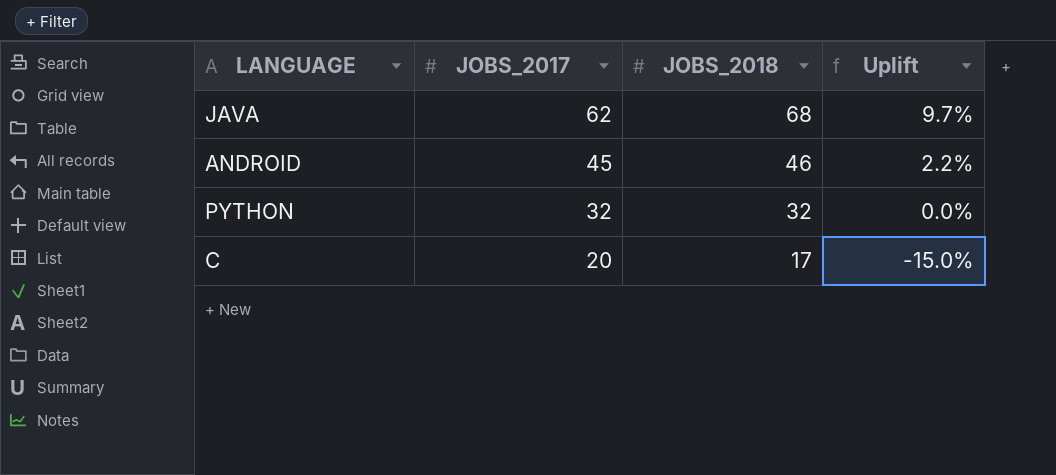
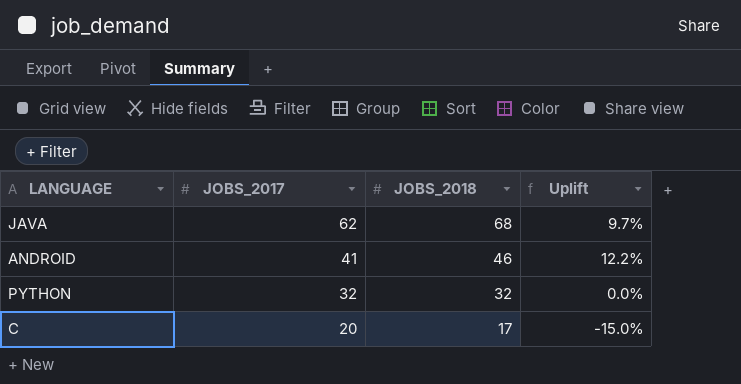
ANDROID | JOBS_2017: 45 -> 41
ANDROID | Uplift: 2.2% -> 12.2%

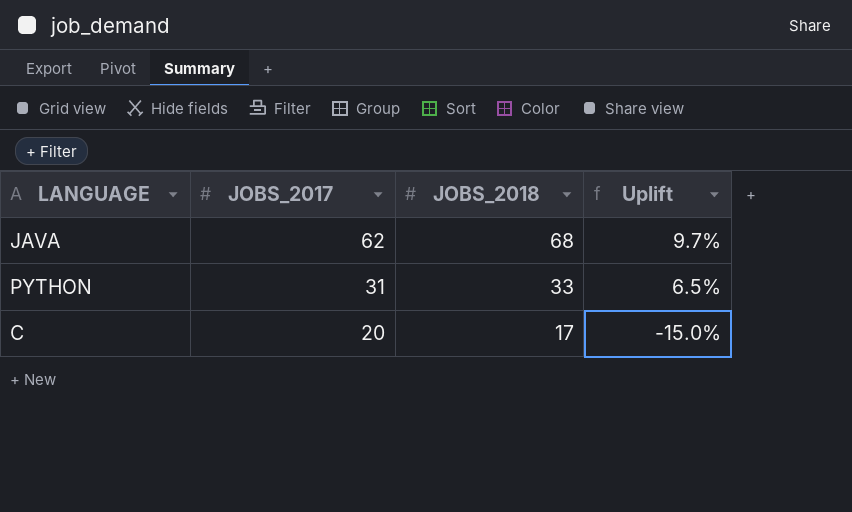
row ANDROID: 41 | 46 | 12.2% -> none
PYTHON | JOBS_2017: 32 -> 31
PYTHON | JOBS_2018: 32 -> 33
PYTHON | Uplift: 0.0% -> 6.5%

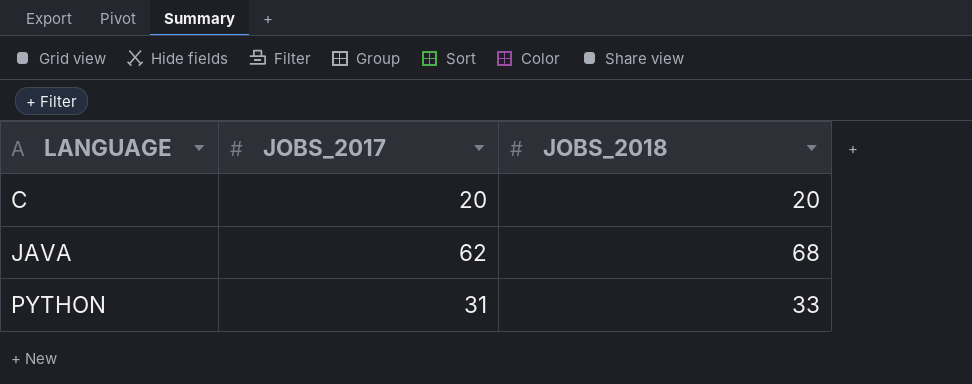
row order: JOBS_2017 descending -> LANGUAGE ascending
column Uplift | formula: ([JOBS_2018] - [JOBS_2017]) / [JOBS_2017] -> none
C | JOBS_2018: 17 -> 20

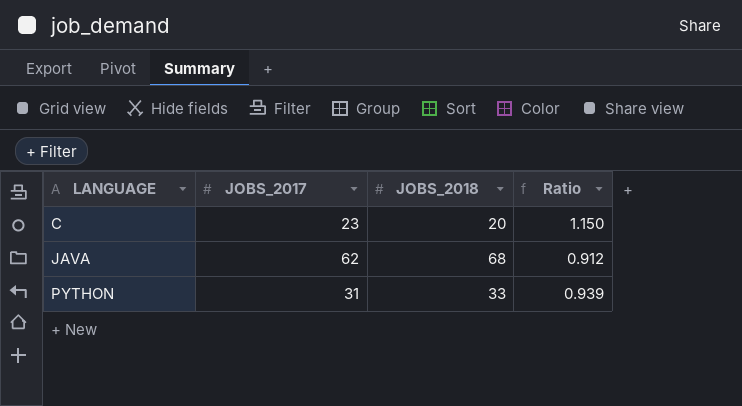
column Ratio | formula: none -> [JOBS_2017] / [JOBS_2018]
C | JOBS_2017: 20 -> 23

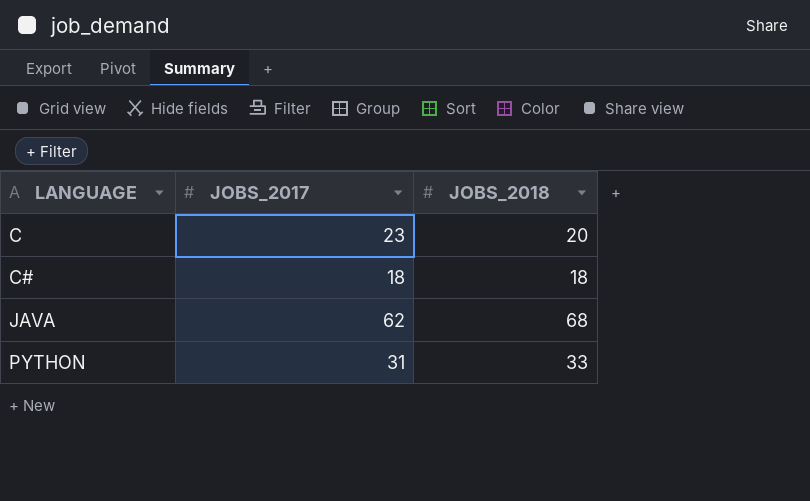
column Ratio | formula: [JOBS_2017] / [JOBS_2018] -> none
row C#: none -> 18 | 18

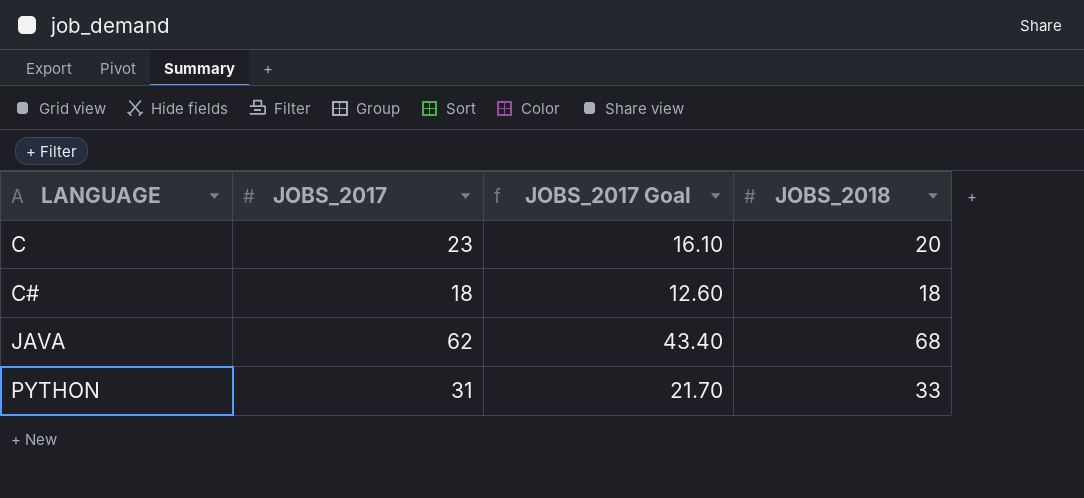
column JOBS_2017 Goal | formula: none -> [JOBS_2017] * 0.7

